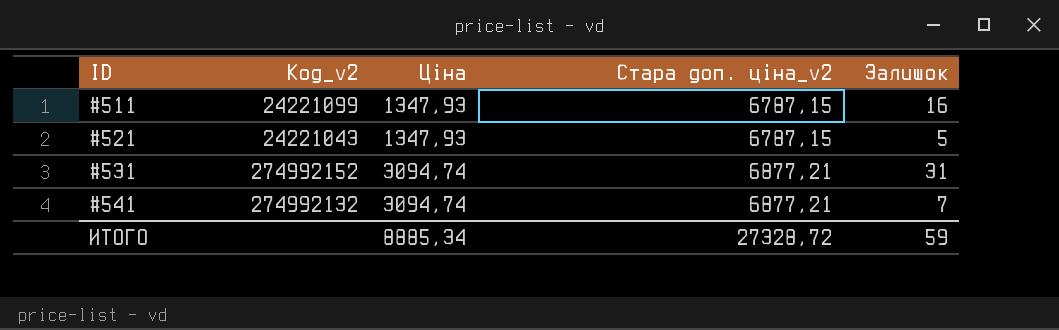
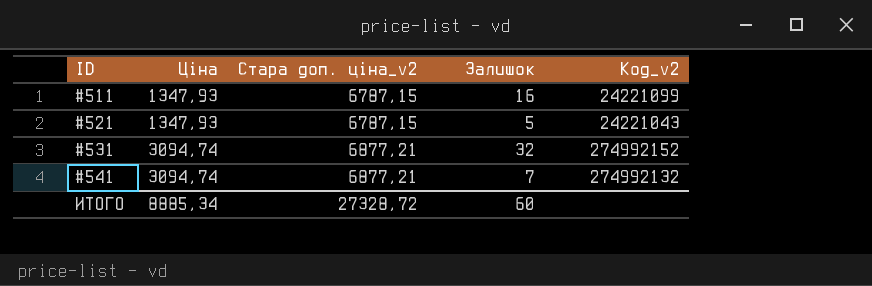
column Код_v2 | position: 2 -> 5
#531 | Залишок: 31 -> 32
ИТОГО | Залишок: 59 -> 60

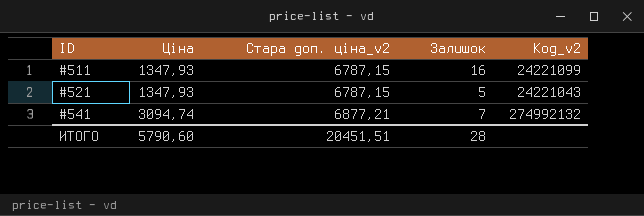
row #531: 3094,74 | 6877,21 | 32 | 274992152 -> none
ИТОГО | Ціна: 8885,34 -> 5790,60
ИТОГО | Стара доп. ціна_v2: 27328,72 -> 20451,51
ИТОГО | Залишок: 60 -> 28

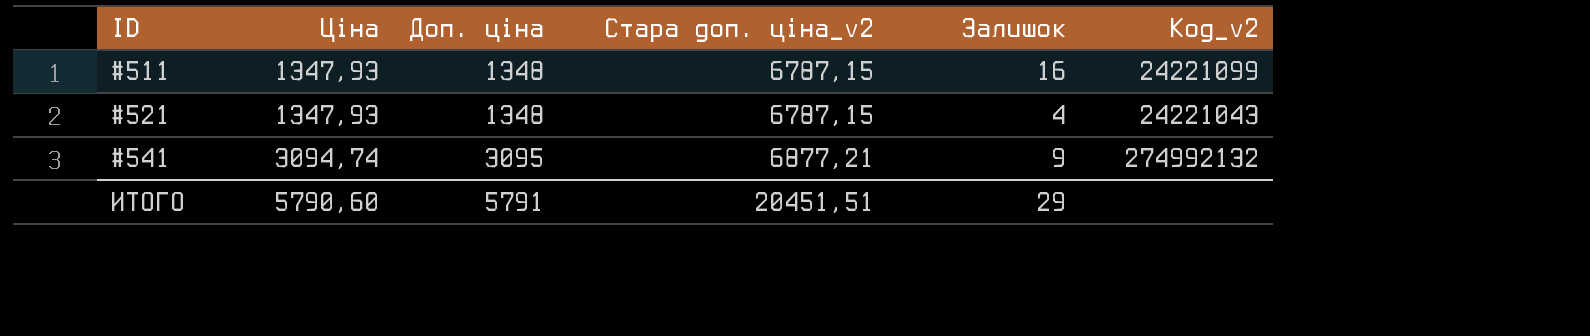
column Доп. ціна | position: none -> 3
#521 | Залишок: 5 -> 4
#541 | Залишок: 7 -> 9
ИТОГО | Залишок: 28 -> 29

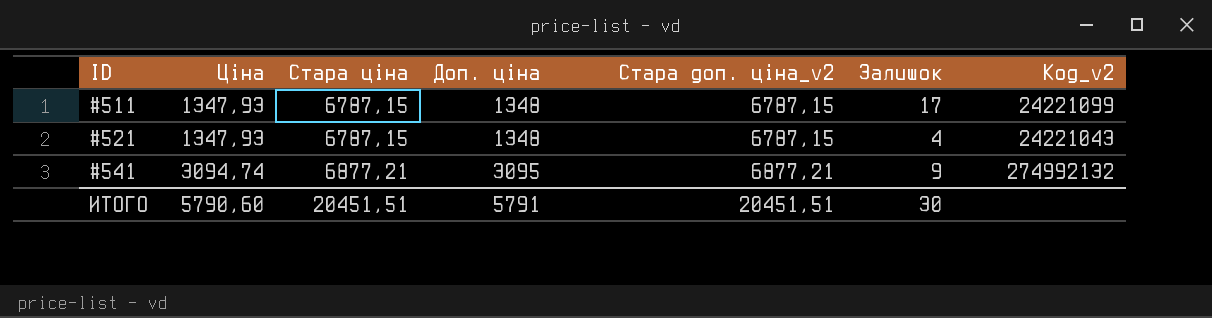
column Стара ціна | position: none -> 3
#511 | Залишок: 16 -> 17
ИТОГО | Залишок: 29 -> 30

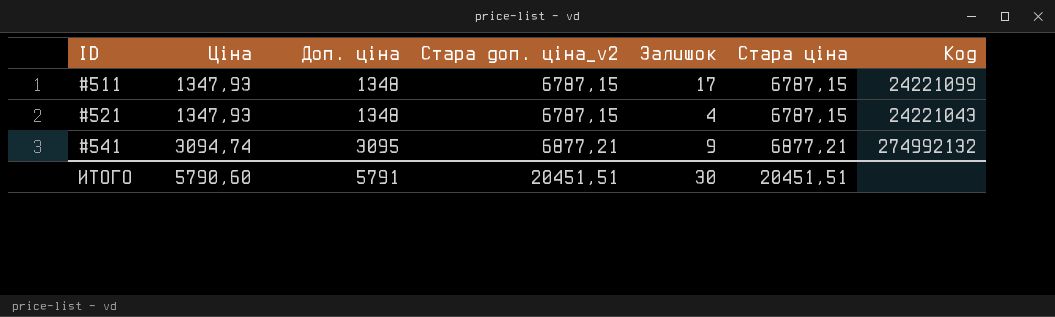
column Стара ціна | position: 3 -> 6
column name: Код_v2 -> Код

